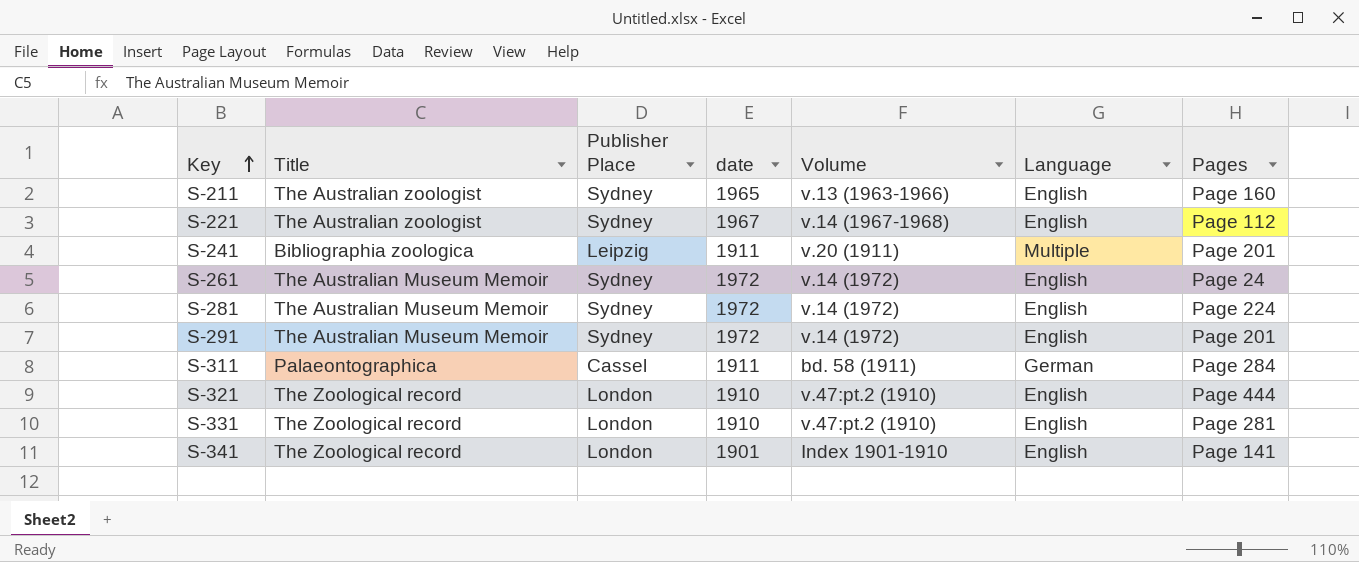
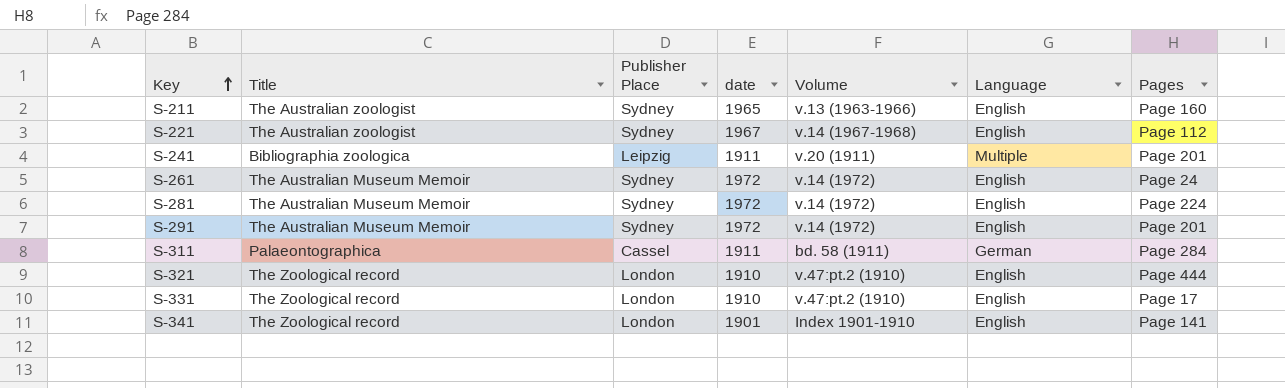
S-331 | Pages: Page 281 -> Page 17

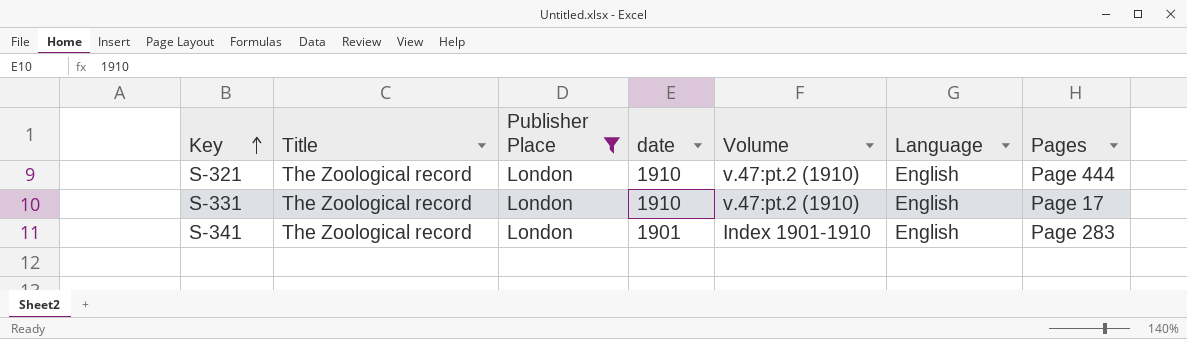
filter: none -> Publisher Place = London
S-341 | Pages: Page 141 -> Page 283

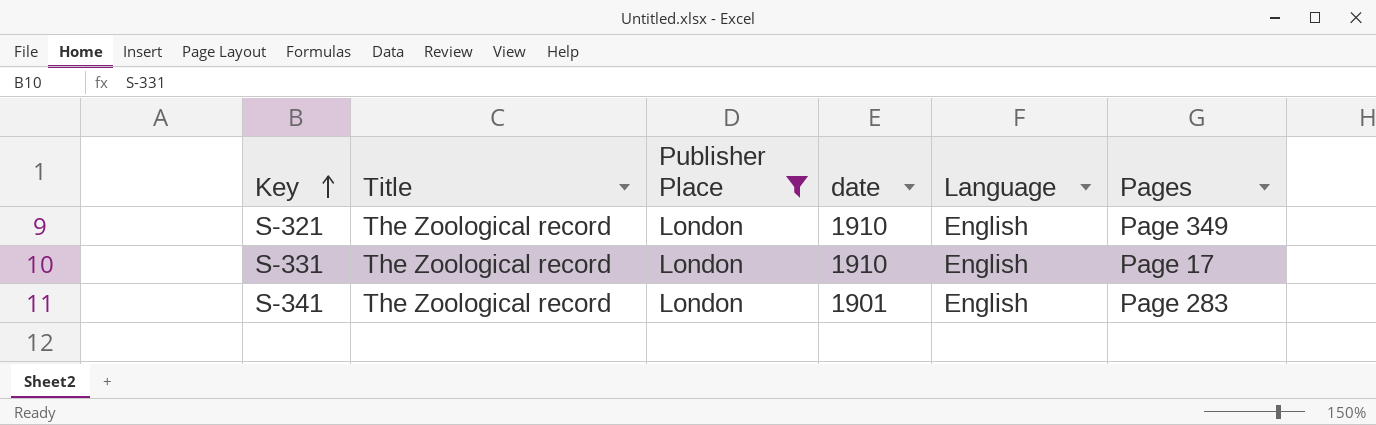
column Volume | position: 5 -> none
S-321 | Pages: Page 444 -> Page 349

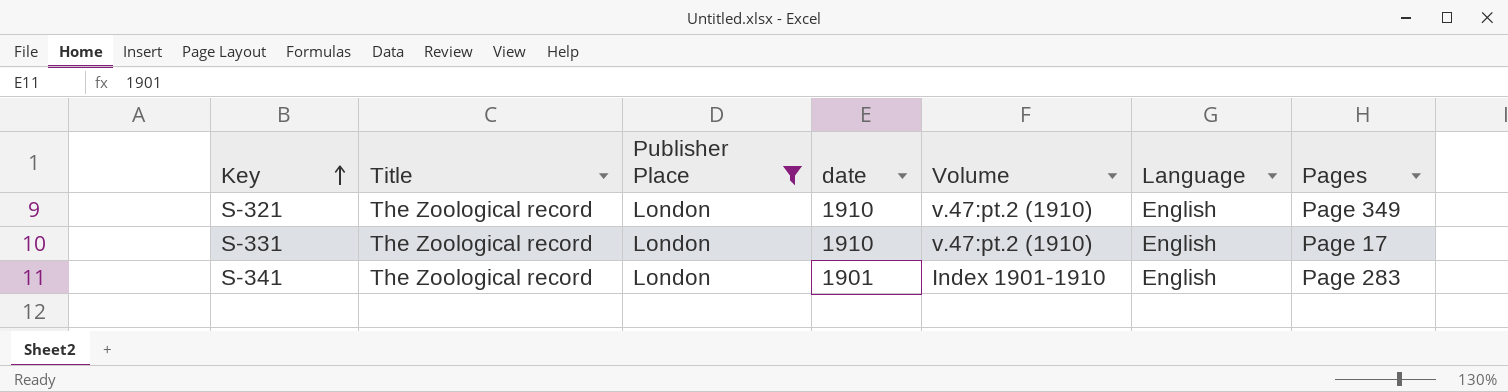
column Volume | position: none -> 5

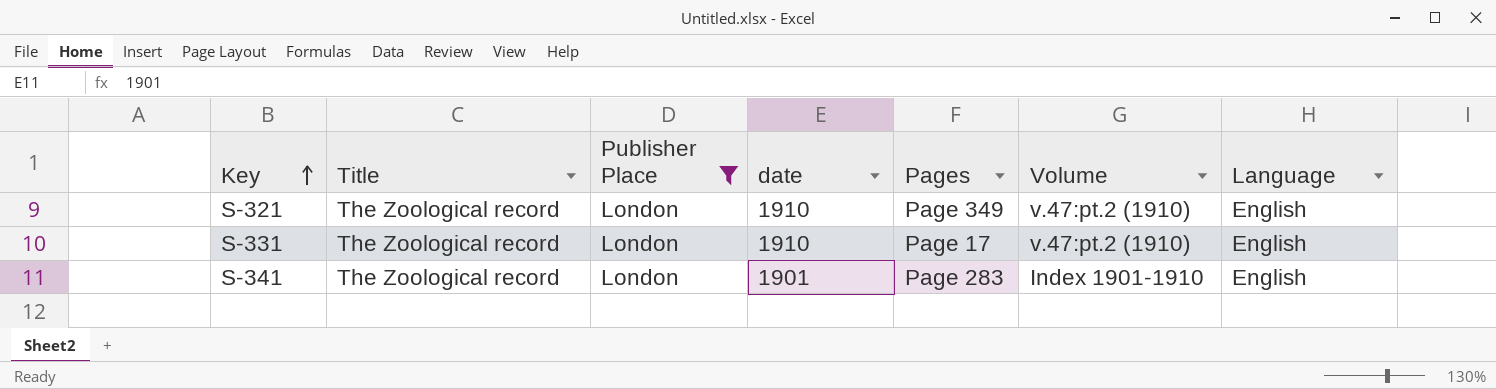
column Pages | position: 7 -> 5

